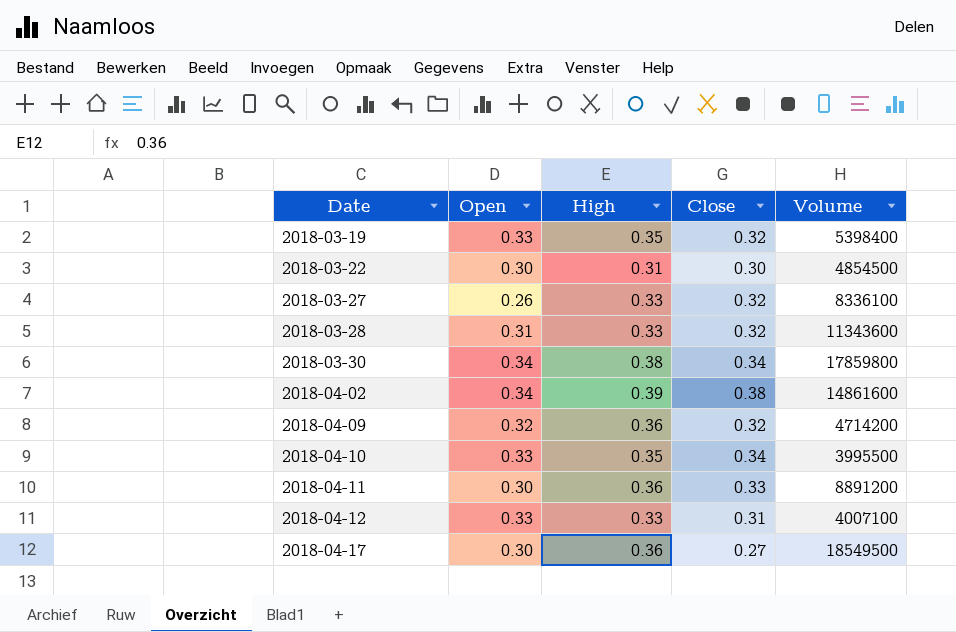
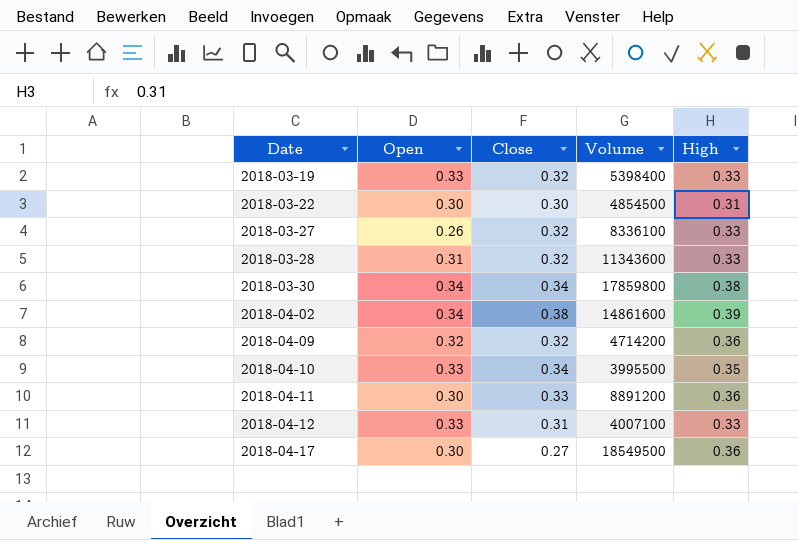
column High | position: 3 -> 5
2018-03-19 | High: 0.35 -> 0.33

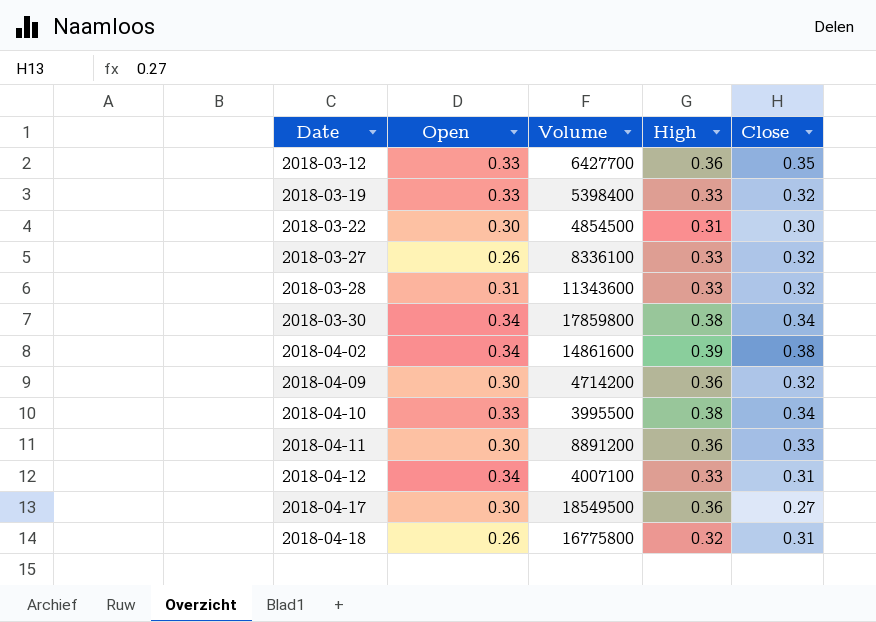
column Close | position: 3 -> 5
row 2018-03-12: none -> 0.33 | 6427700 | 0.36 | 0.35
2018-04-09 | Open: 0.32 -> 0.30
2018-04-10 | High: 0.35 -> 0.38
2018-04-12 | Open: 0.33 -> 0.34
row 2018-04-18: none -> 0.26 | 16775800 | 0.32 | 0.31

